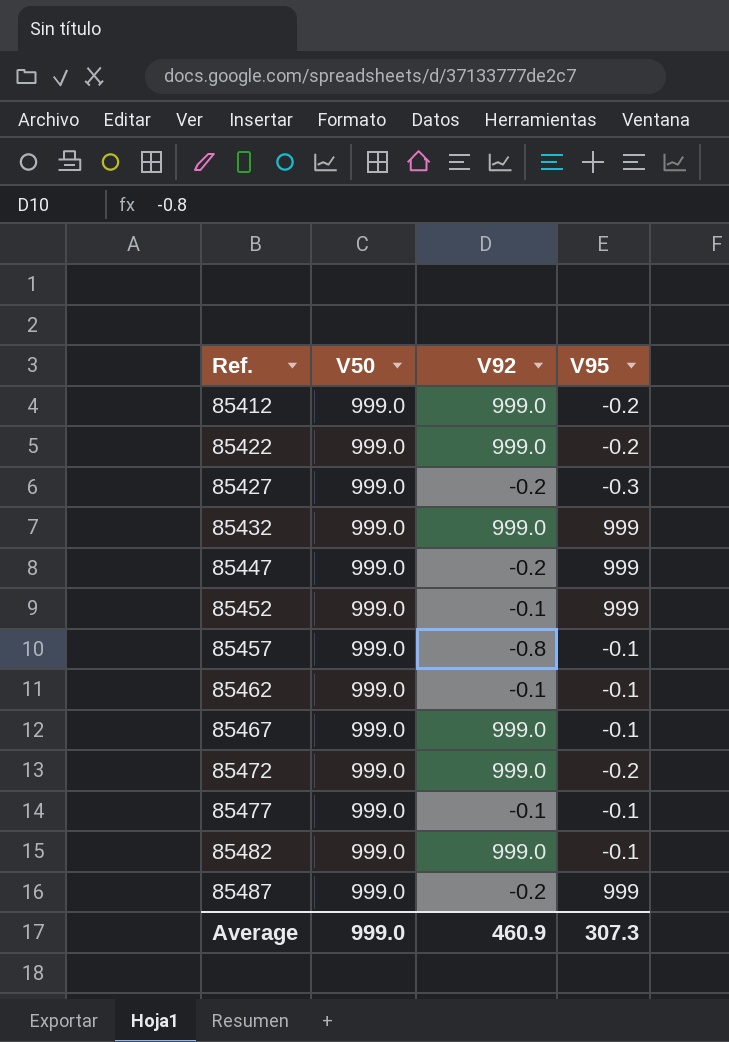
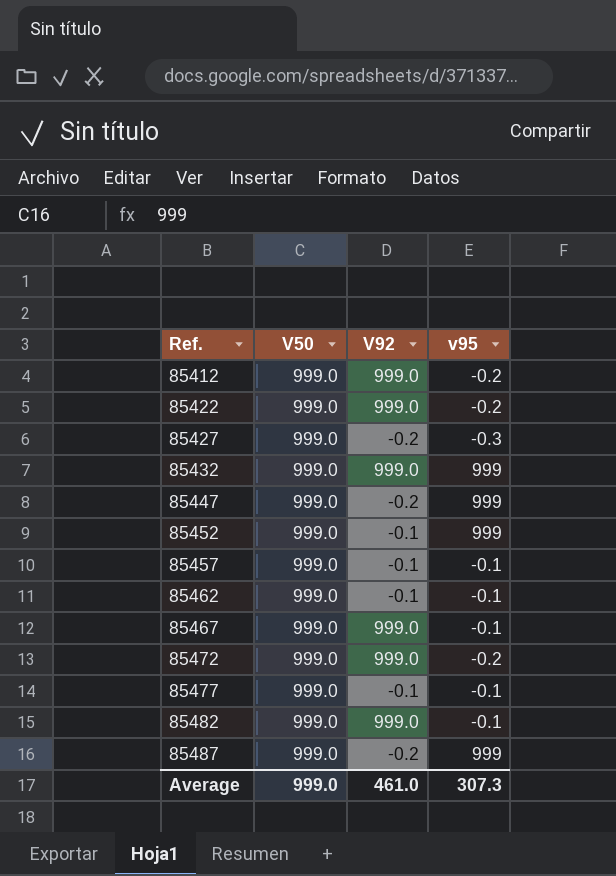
column name: V95 -> v95
85457 | V92: -0.8 -> -0.1
Average | V92: 460.9 -> 461.0

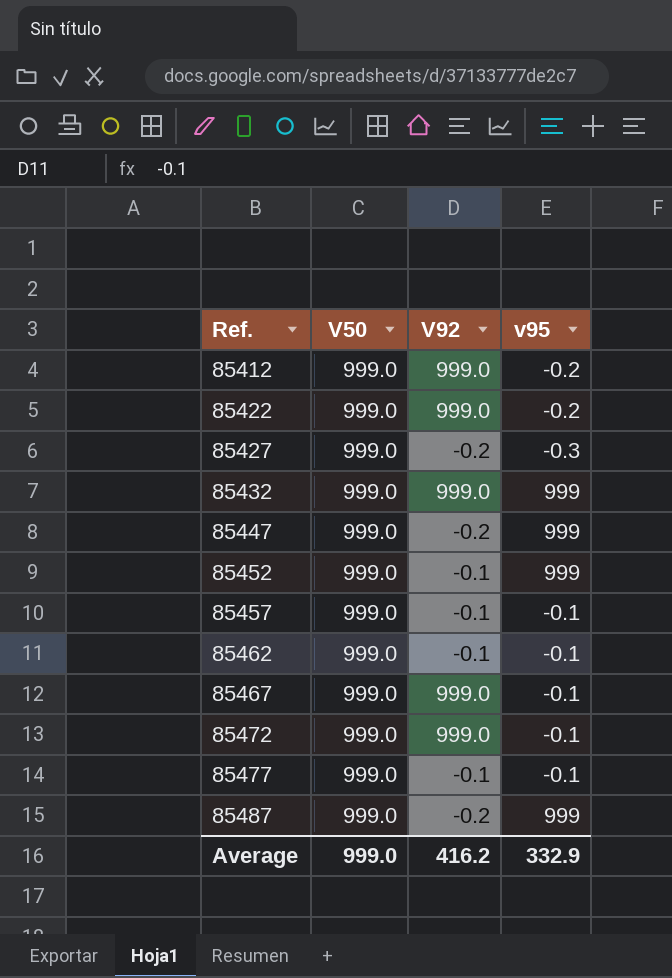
row 85482: 999.0 | 999.0 | -0.1 -> none
85472 | v95: -0.2 -> -0.1
Average | V92: 461.0 -> 416.2
Average | v95: 307.3 -> 332.9

